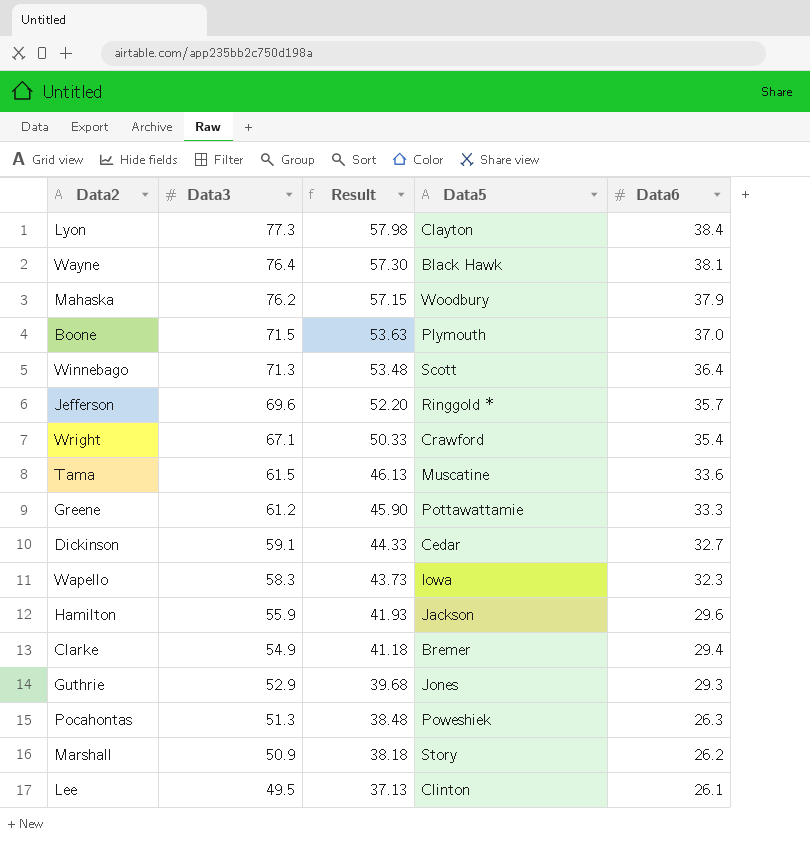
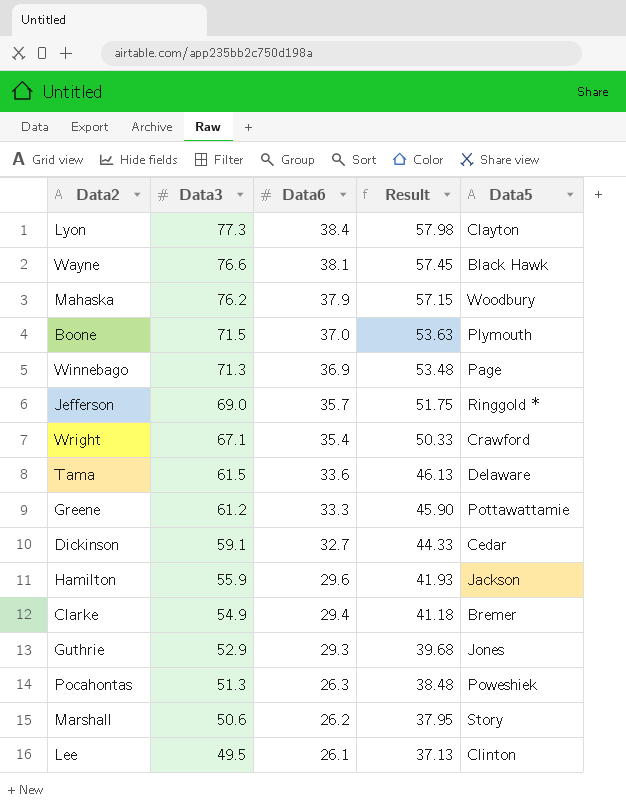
column Data6 | position: 5 -> 3
row Wapello: 58.3 | 43.73 | Iowa | 32.3 -> none
Wayne | Data3: 76.4 -> 76.6
Wayne | Result: 57.30 -> 57.45
Winnebago | Data6: 36.4 -> 36.9
Winnebago | Data5: Scott -> Page
Jefferson | Data3: 69.6 -> 69.0
Jefferson | Result: 52.20 -> 51.75
Tama | Data5: Muscatine -> Delaware
Marshall | Data3: 50.9 -> 50.6
Marshall | Result: 38.18 -> 37.95

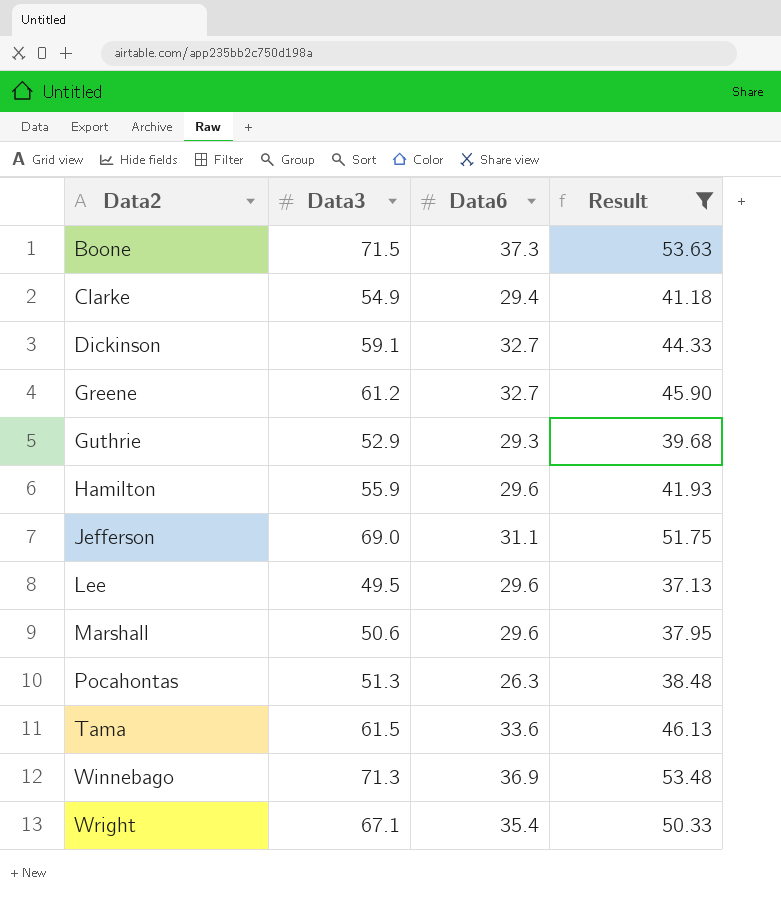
filter: none -> Result <= 53.63
row order: Data3 descending -> Data2 ascending
column Data5 | position: 5 -> none
Boone | Data6: 37.0 -> 37.3
Greene | Data6: 33.3 -> 32.7
Jefferson | Data6: 35.7 -> 31.1
Lee | Data6: 26.1 -> 29.6
Marshall | Data6: 26.2 -> 29.6

